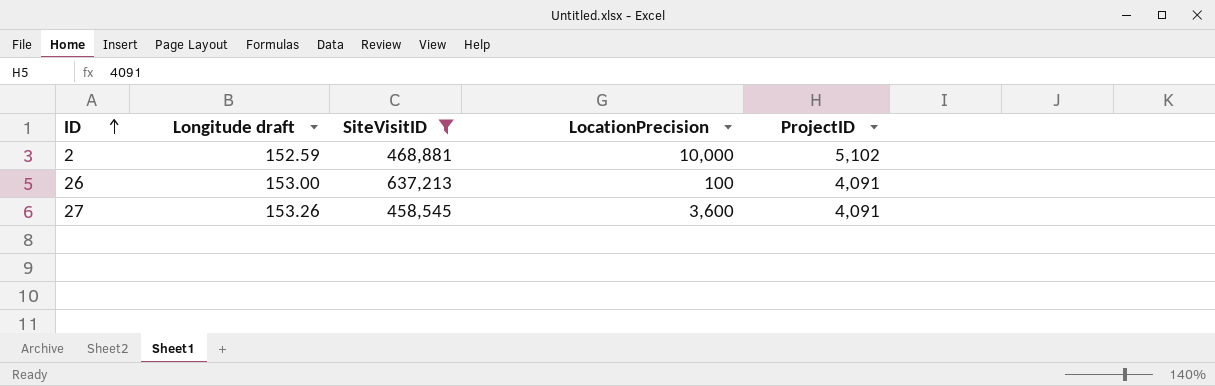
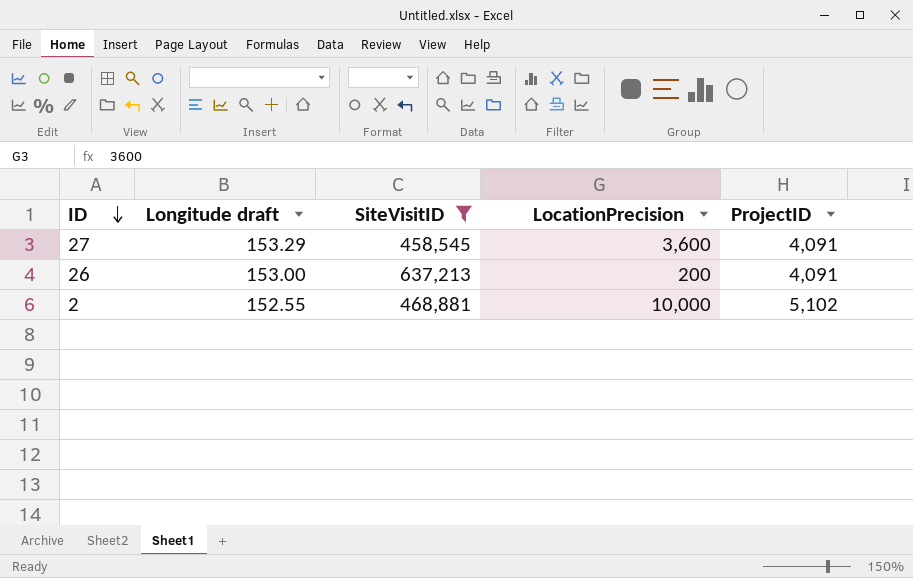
row order: ID ascending -> ID descending
27 | Longitude draft: 153.26 -> 153.29
26 | LocationPrecision: 100 -> 200
2 | Longitude draft: 152.59 -> 152.55

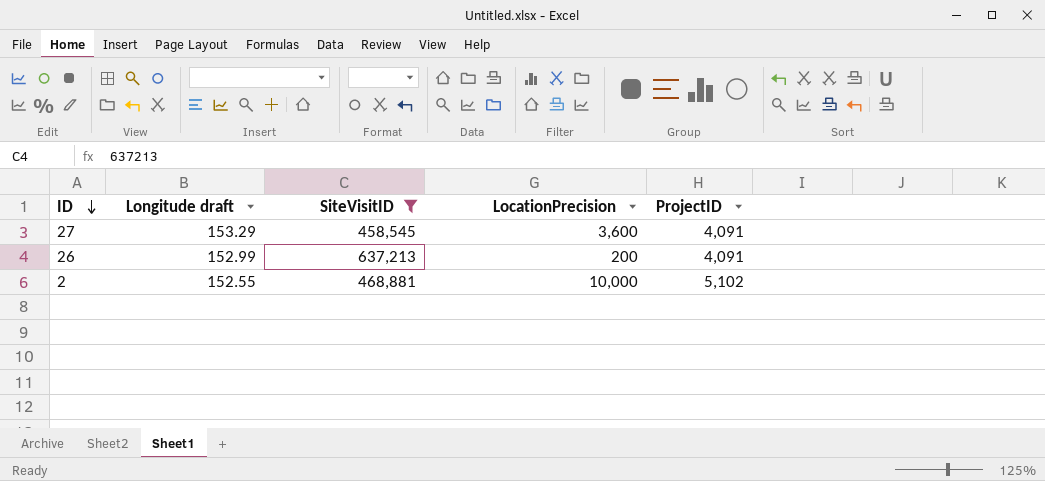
26 | Longitude draft: 153.00 -> 152.99

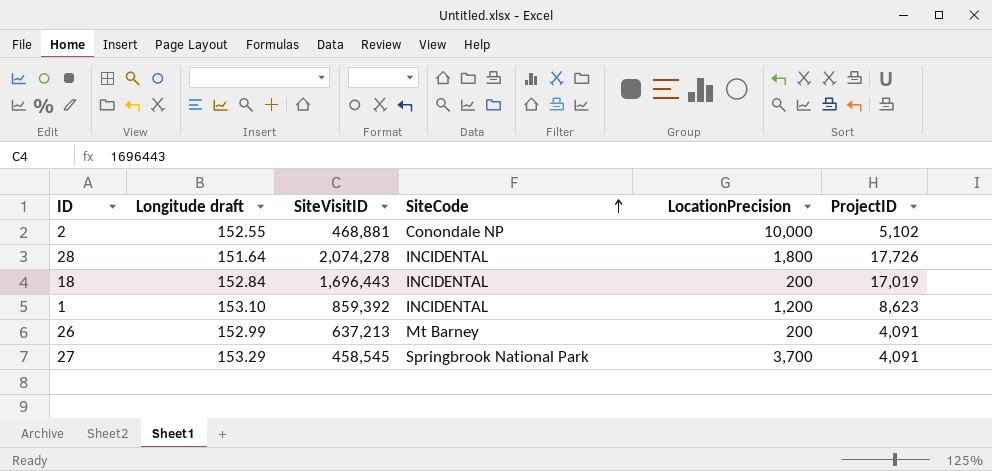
filter: SiteVisitID <= 637,213 -> none
row order: ID descending -> SiteCode ascending
column SiteCode | position: none -> 4
27 | LocationPrecision: 3,600 -> 3,700

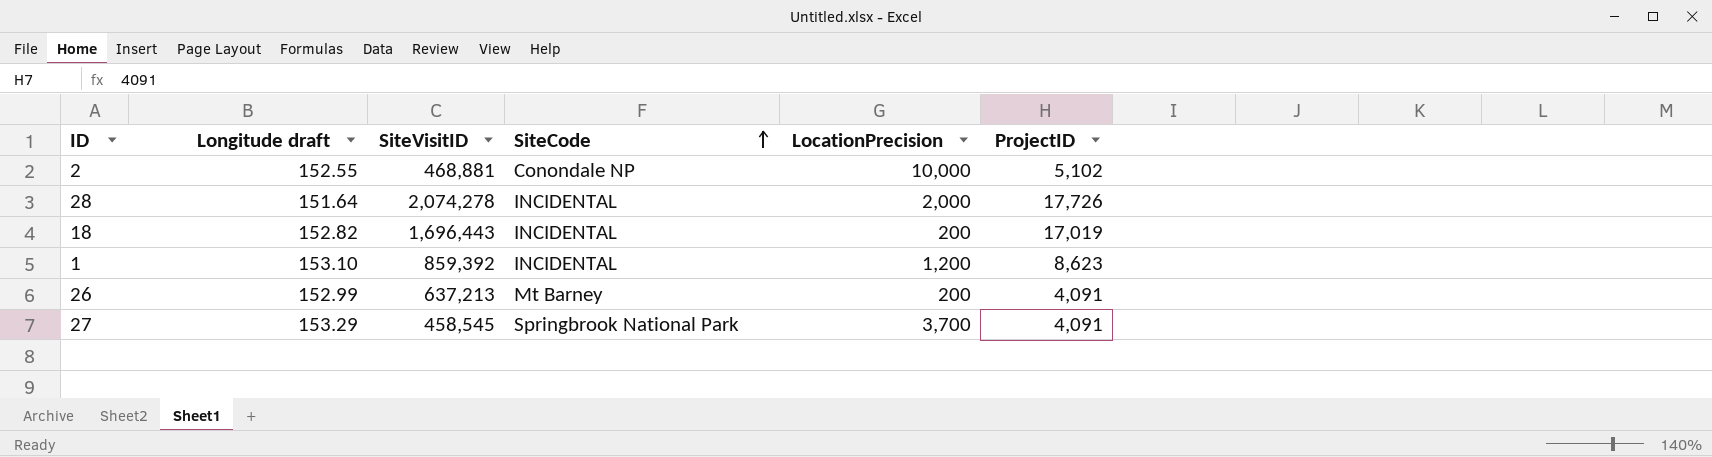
28 | LocationPrecision: 1,800 -> 2,000
18 | Longitude draft: 152.84 -> 152.82

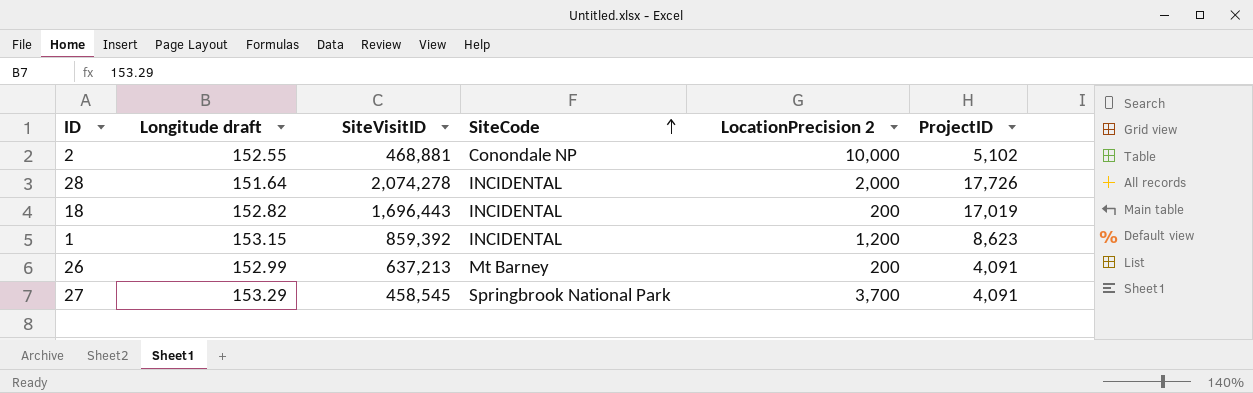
column name: LocationPrecision -> LocationPrecision 2
1 | Longitude draft: 153.10 -> 153.15

